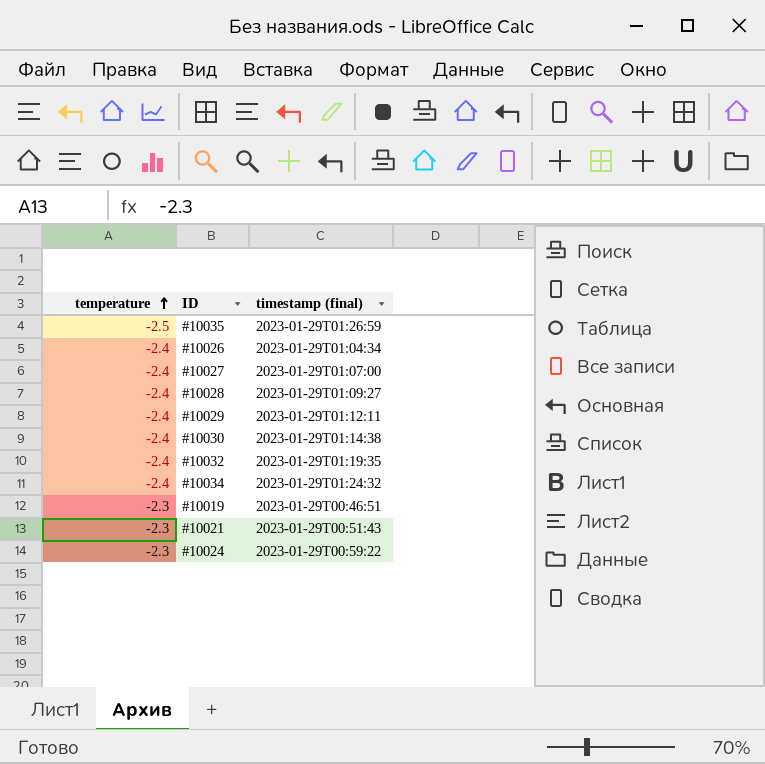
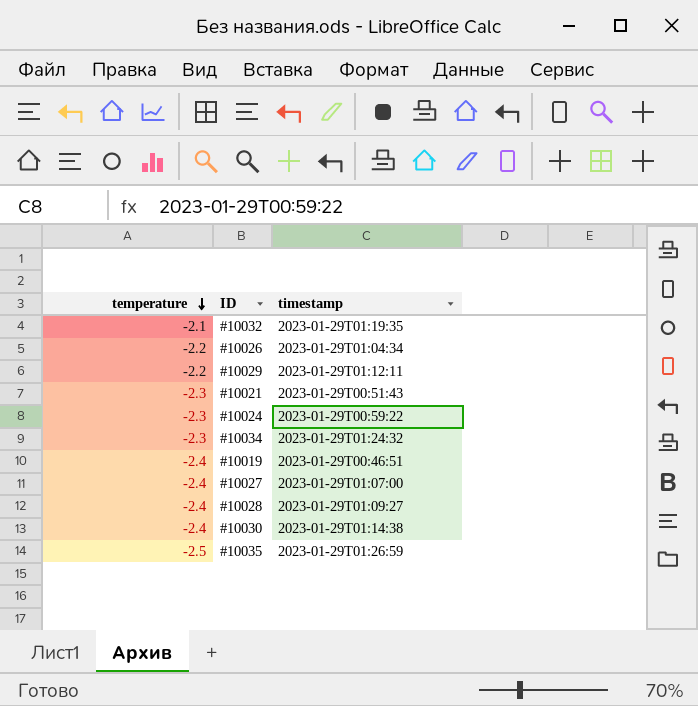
row order: temperature ascending -> temperature descending
column name: timestamp (final) -> timestamp
#10032 | temperature: -2.4 -> -2.1
#10026 | temperature: -2.4 -> -2.2
#10029 | temperature: -2.4 -> -2.2
#10034 | temperature: -2.4 -> -2.3
#10019 | temperature: -2.3 -> -2.4

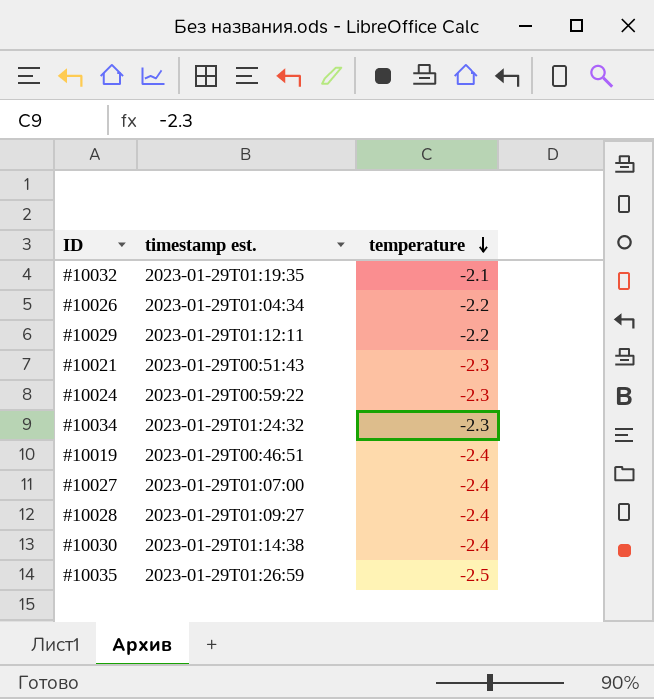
column name: timestamp -> timestamp est.
column temperature | position: 1 -> 3

